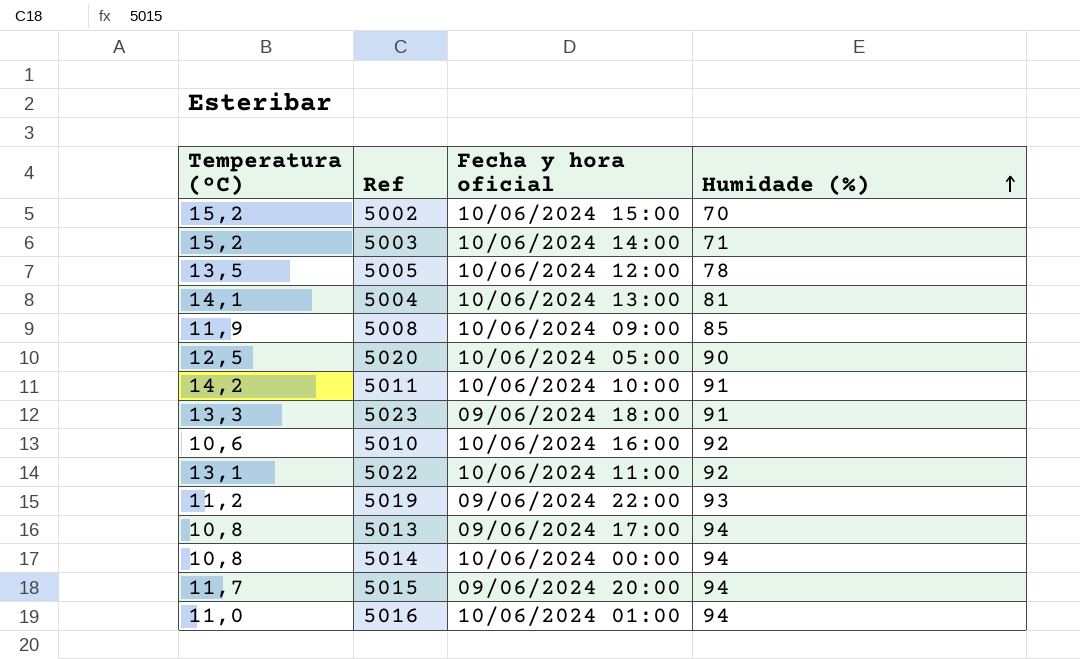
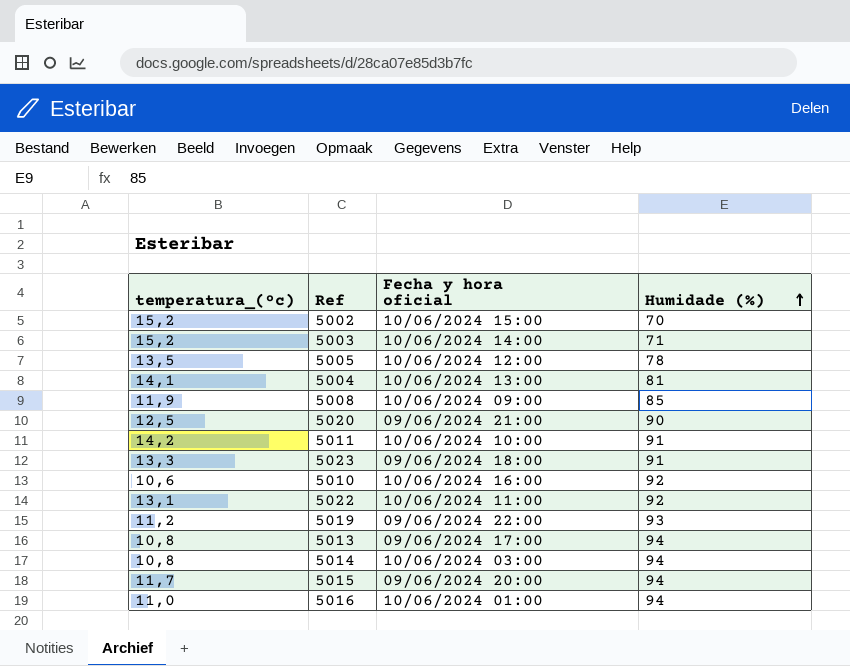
column name: Temperatura (ºC) -> temperatura_(ºc)
5020 | Fecha y hora oficial: 10/06/2024 05:00 -> 09/06/2024 21:00
5014 | Fecha y hora oficial: 10/06/2024 00:00 -> 10/06/2024 03:00

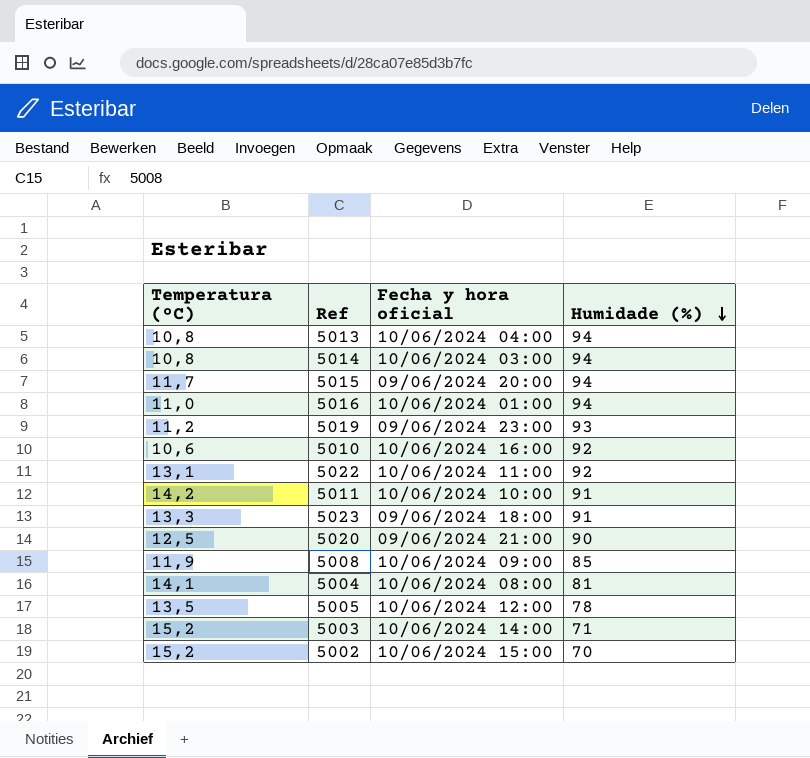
row order: Humidade (%) ascending -> Humidade (%) descending
column name: temperatura_(ºc) -> Temperatura (ºC)
5013 | Fecha y hora oficial: 09/06/2024 17:00 -> 10/06/2024 04:00
5019 | Fecha y hora oficial: 09/06/2024 22:00 -> 09/06/2024 23:00
5004 | Fecha y hora oficial: 10/06/2024 13:00 -> 10/06/2024 08:00

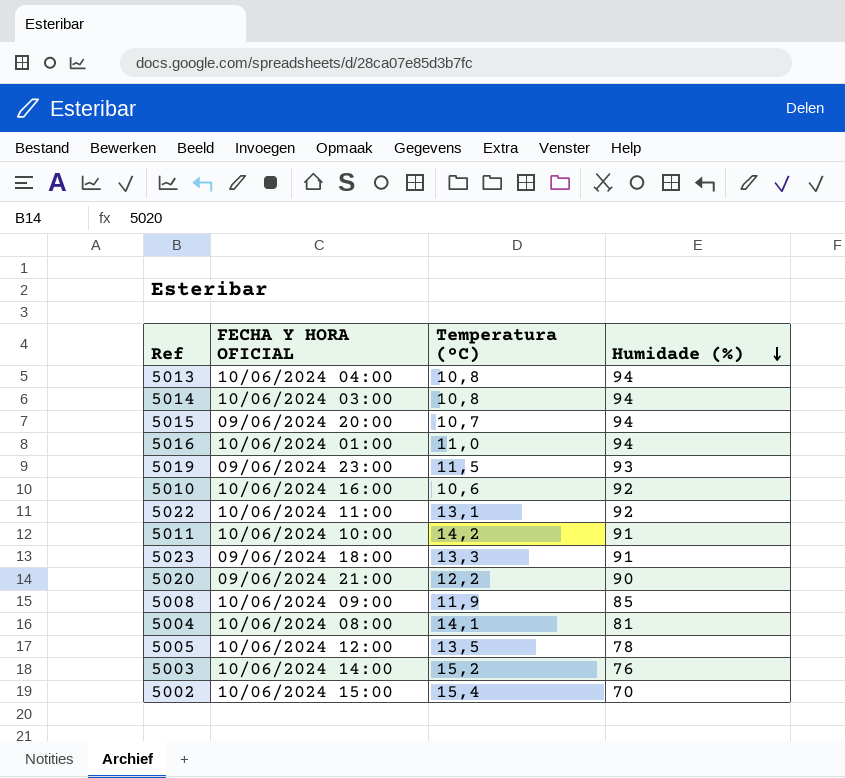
column name: Fecha y hora oficial -> FECHA Y HORA OFICIAL
column Temperatura (ºC) | position: 1 -> 3
5015 | Temperatura (ºC): 11,7 -> 10,7
5019 | Temperatura (ºC): 11,2 -> 11,5
5020 | Temperatura (ºC): 12,5 -> 12,2
5003 | Humidade (%): 71 -> 76
5002 | Temperatura (ºC): 15,2 -> 15,4

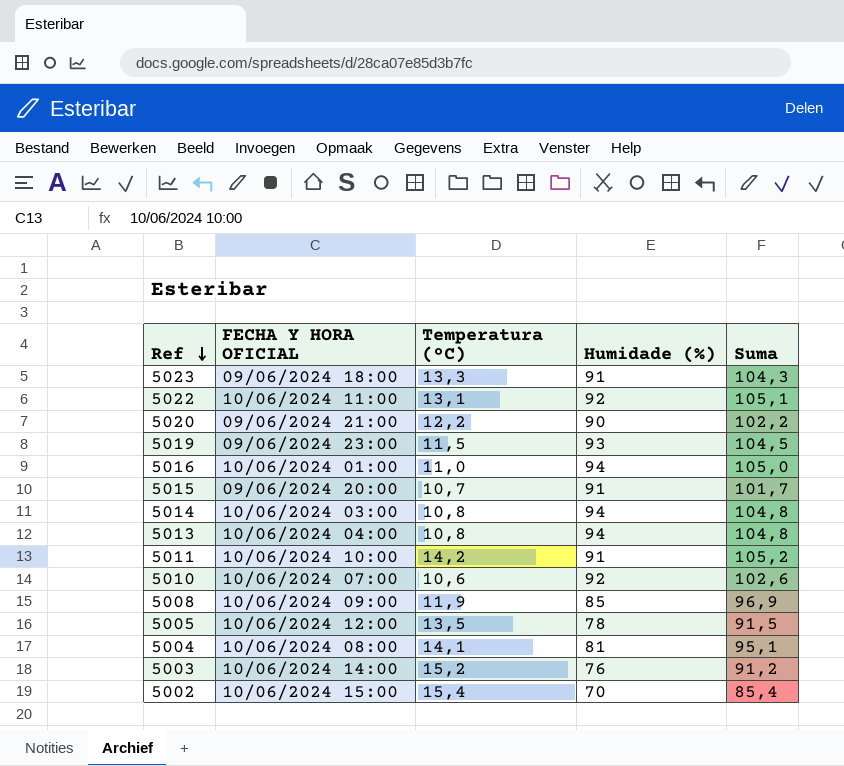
row order: Humidade (%) descending -> Ref descending
column Suma | formula: none -> [Temperatura (ºC)] + [Humidade (%)]
5015 | Humidade (%): 94 -> 91
5010 | FECHA Y HORA OFICIAL: 10/06/2024 16:00 -> 10/06/2024 07:00

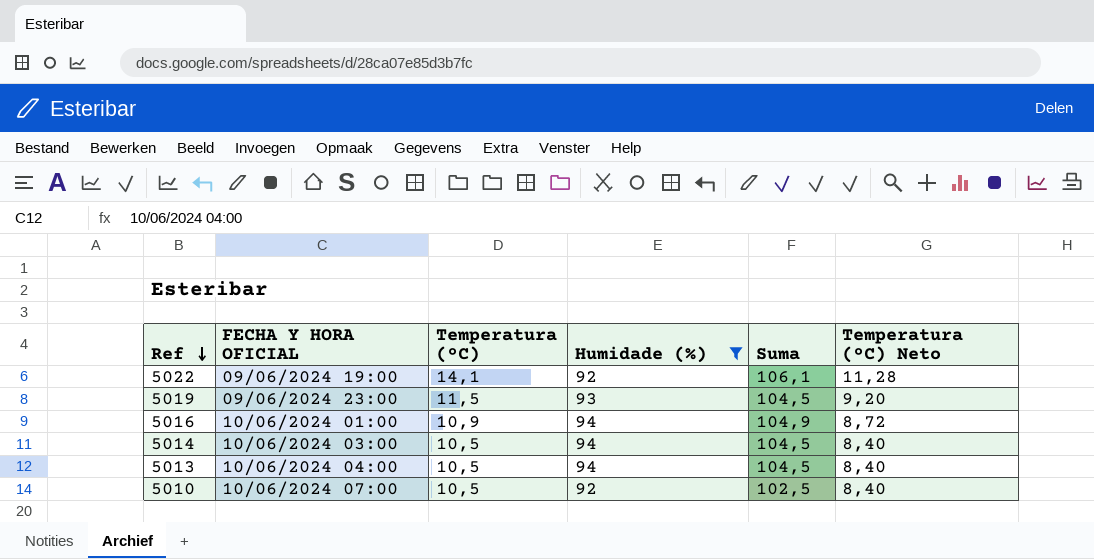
filter: none -> Humidade (%) >= 92
column Temperatura (ºC) Neto | formula: none -> [Temperatura (ºC)] * 0,8
5022 | FECHA Y HORA OFICIAL: 10/06/2024 11:00 -> 09/06/2024 19:00
5022 | Temperatura (ºC): 13,1 -> 14,1
5022 | Suma: 105,1 -> 106,1
5016 | Temperatura (ºC): 11,0 -> 10,9
5016 | Suma: 105,0 -> 104,9
5014 | Temperatura (ºC): 10,8 -> 10,5
5014 | Suma: 104,8 -> 104,5
5013 | Temperatura (ºC): 10,8 -> 10,5
5013 | Suma: 104,8 -> 104,5
5010 | Temperatura (ºC): 10,6 -> 10,5
5010 | Suma: 102,6 -> 102,5

